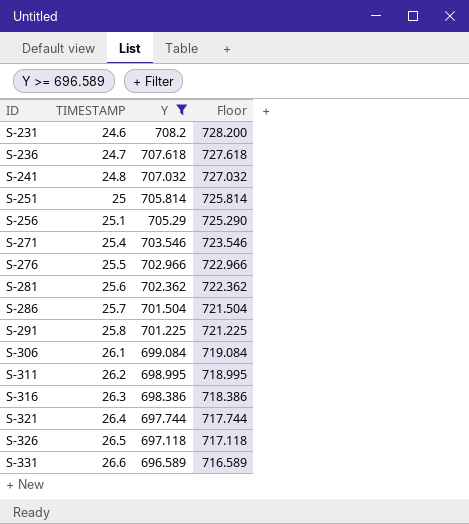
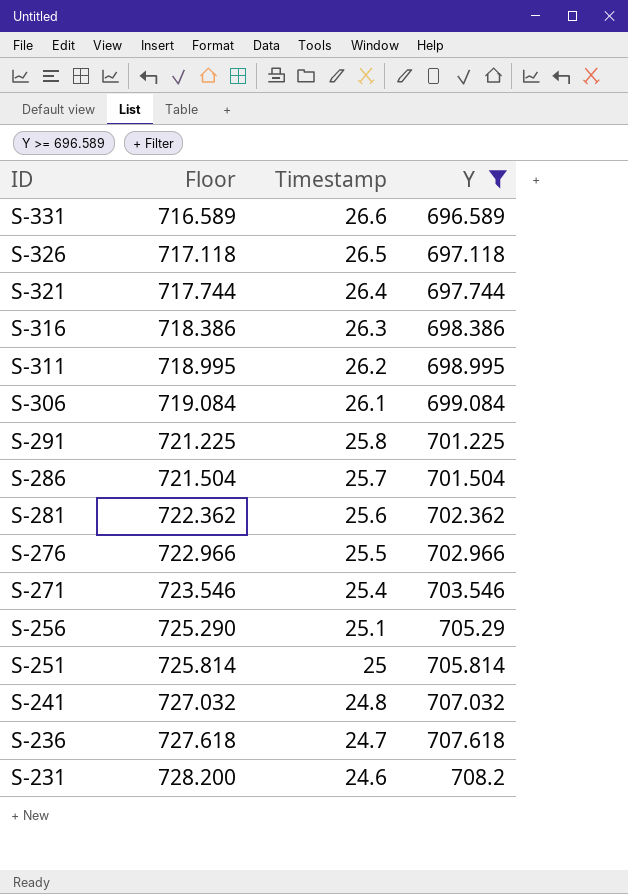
row order: ID ascending -> ID descending
column Floor | position: 4 -> 2
column name: TIMESTAMP -> Timestamp

